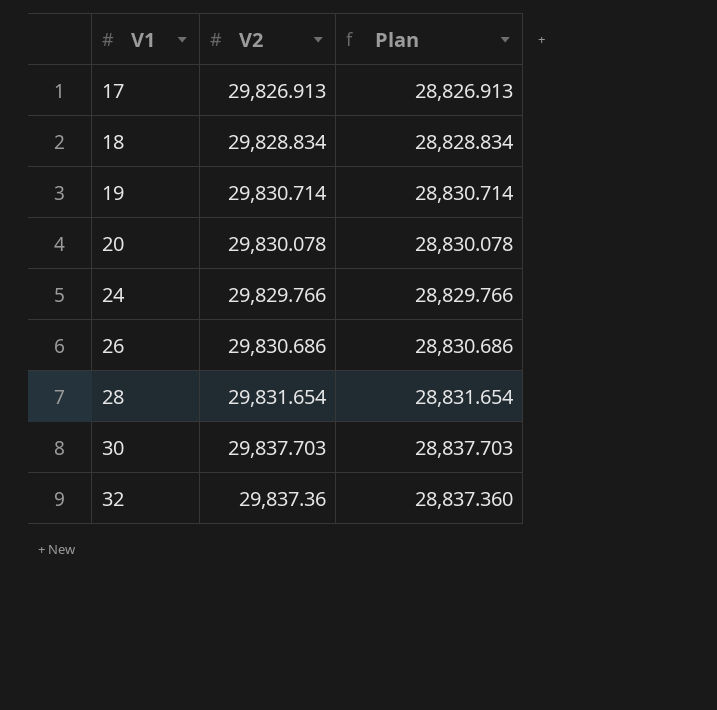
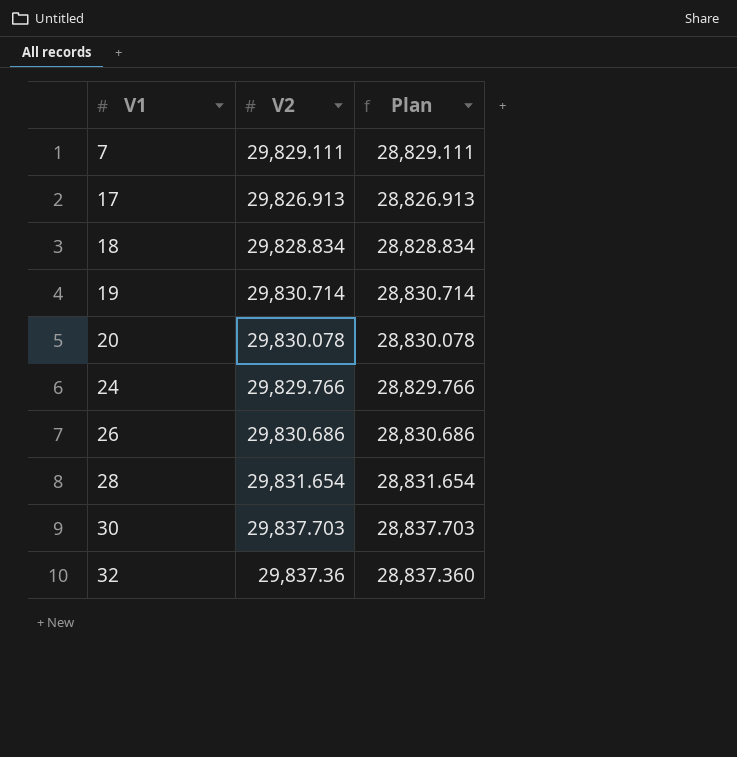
row 7: none -> 29,829.111 | 28,829.111

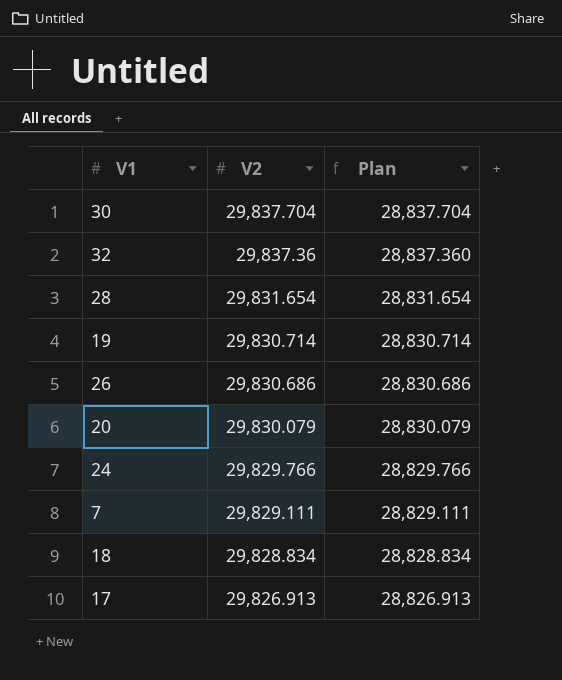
row order: V1 ascending -> V2 descending
30 | V2: 29,837.703 -> 29,837.704
30 | Plan: 28,837.703 -> 28,837.704
20 | V2: 29,830.078 -> 29,830.079
20 | Plan: 28,830.078 -> 28,830.079

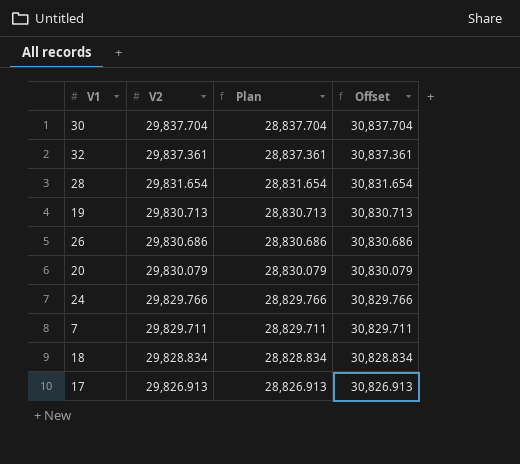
column Offset | formula: none -> [V2] + 1000
32 | V2: 29,837.36 -> 29,837.361
32 | Plan: 28,837.360 -> 28,837.361
19 | V2: 29,830.714 -> 29,830.713
19 | Plan: 28,830.714 -> 28,830.713
7 | V2: 29,829.111 -> 29,829.711
7 | Plan: 28,829.111 -> 28,829.711

